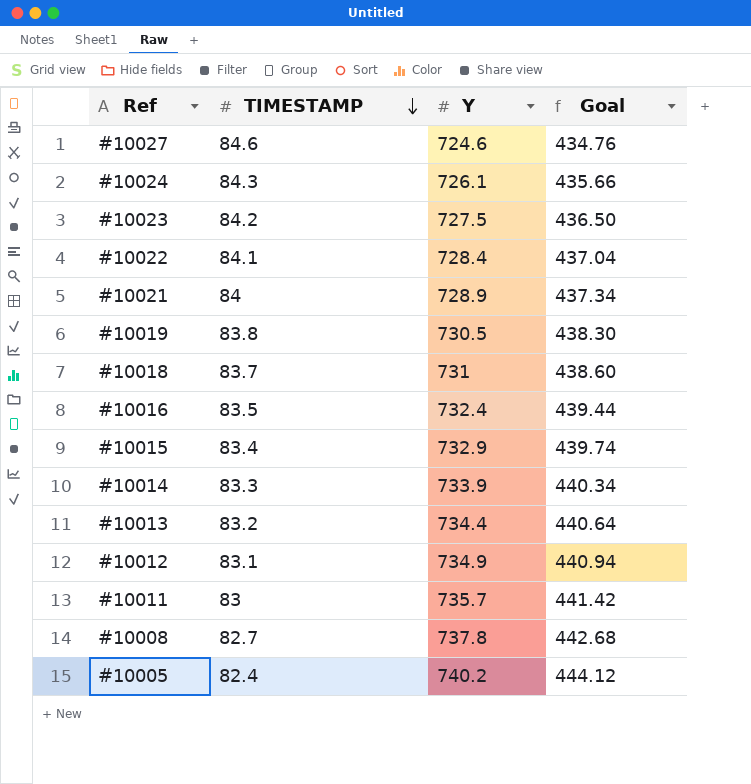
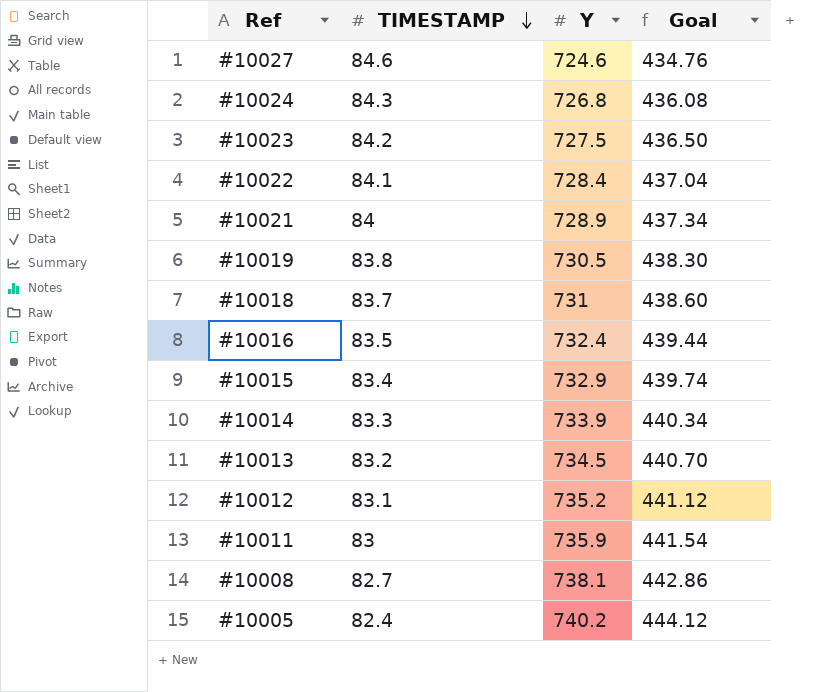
#10024 | Y: 726.1 -> 726.8
#10024 | Goal: 435.66 -> 436.08
#10013 | Y: 734.4 -> 734.5
#10013 | Goal: 440.64 -> 440.70
#10012 | Y: 734.9 -> 735.2
#10012 | Goal: 440.94 -> 441.12
#10011 | Y: 735.7 -> 735.9
#10011 | Goal: 441.42 -> 441.54
#10008 | Y: 737.8 -> 738.1
#10008 | Goal: 442.68 -> 442.86

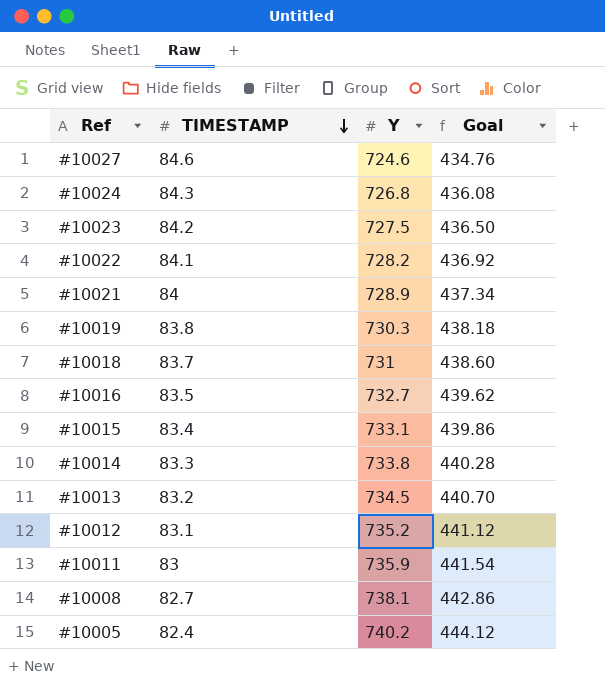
#10022 | Y: 728.4 -> 728.2
#10022 | Goal: 437.04 -> 436.92
#10019 | Y: 730.5 -> 730.3
#10019 | Goal: 438.30 -> 438.18
#10016 | Y: 732.4 -> 732.7
#10016 | Goal: 439.44 -> 439.62
#10015 | Y: 732.9 -> 733.1
#10015 | Goal: 439.74 -> 439.86
#10014 | Y: 733.9 -> 733.8
#10014 | Goal: 440.34 -> 440.28

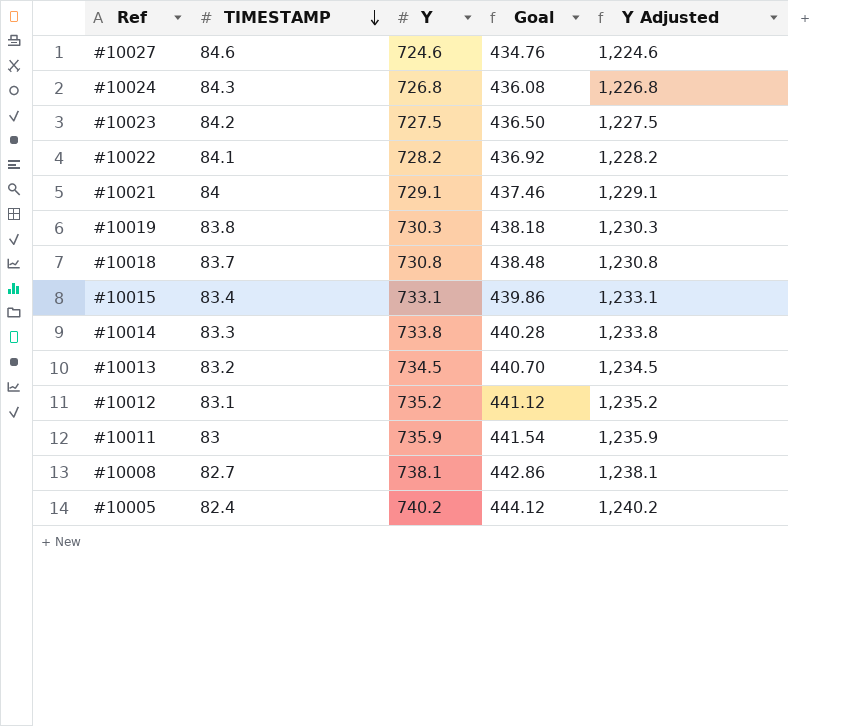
column Y Adjusted | formula: none -> [Y] + 500
row #10016: 83.5 | 732.7 | 439.62 -> none
#10021 | Y: 728.9 -> 729.1
#10021 | Goal: 437.34 -> 437.46
#10018 | Y: 731 -> 730.8
#10018 | Goal: 438.60 -> 438.48

